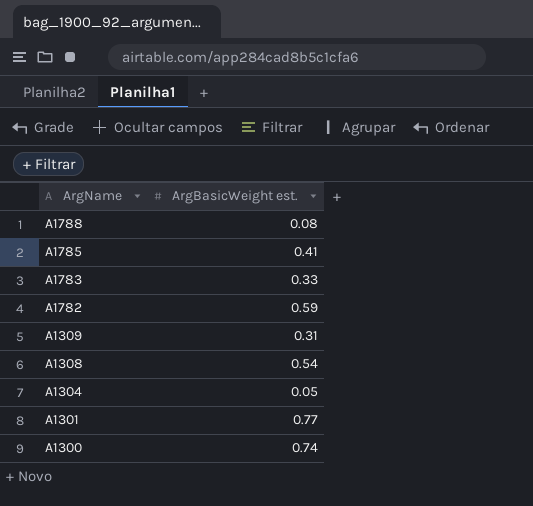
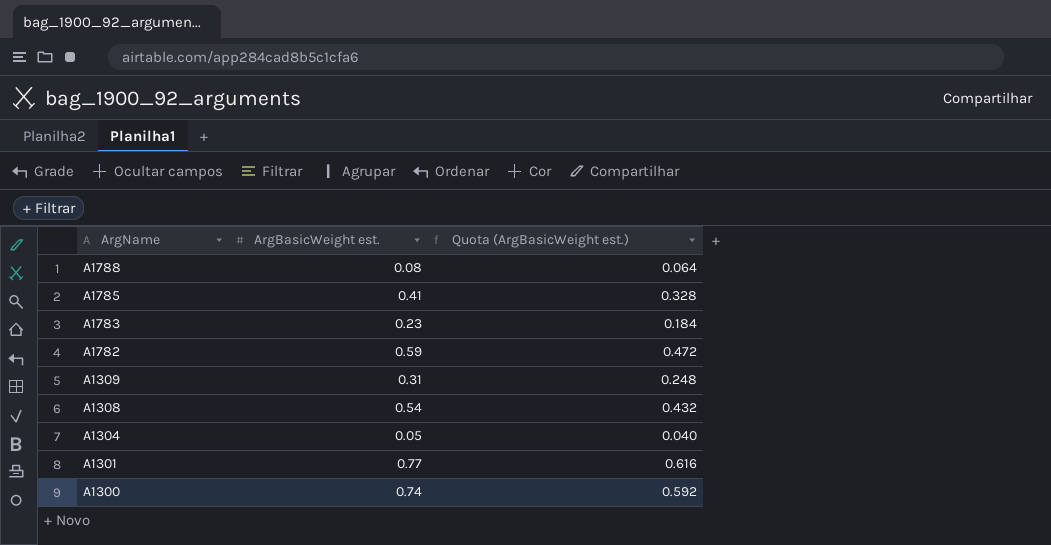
column Quota (ArgBasicWeight est.) | formula: none -> [ArgBasicWeight est.] * 0.8
A1783 | ArgBasicWeight est.: 0.33 -> 0.23

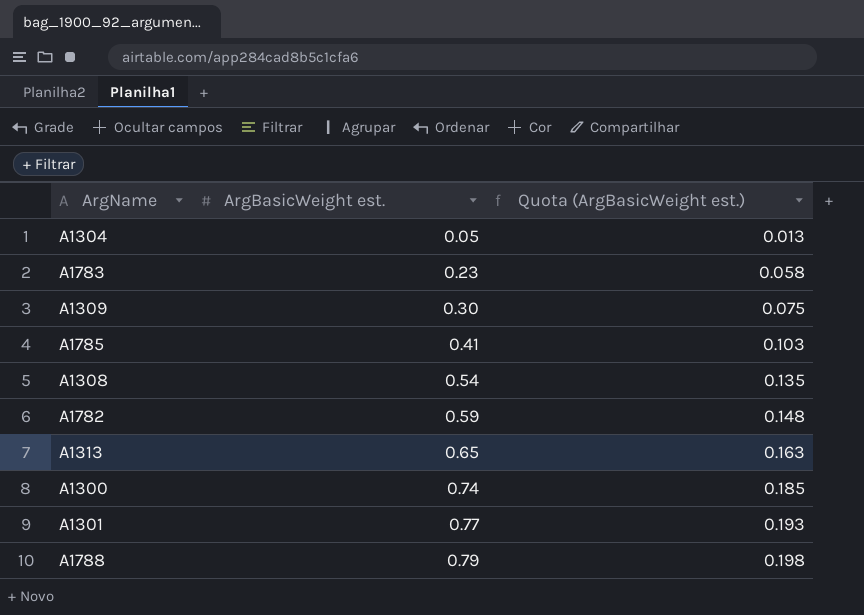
row order: ArgName descending -> ArgBasicWeight est. ascending
column Quota (ArgBasicWeight est.) | formula: [ArgBasicWeight est.] * 0.8 -> [ArgBasicWeight est.] * 0.25
A1309 | ArgBasicWeight est.: 0.31 -> 0.30
row A1313: none -> 0.65 | 0.163
A1788 | ArgBasicWeight est.: 0.08 -> 0.79

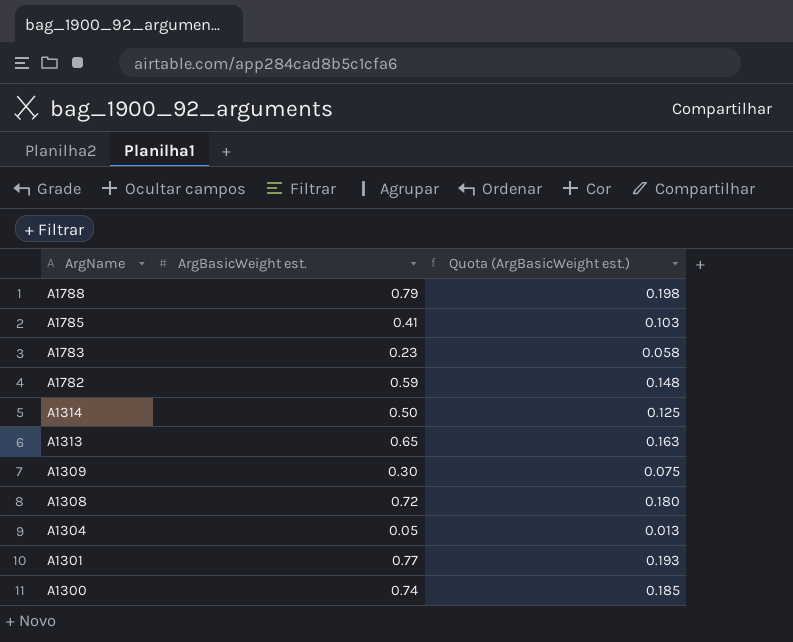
row order: ArgBasicWeight est. ascending -> ArgName descending
row A1314: none -> 0.50 | 0.125
A1308 | ArgBasicWeight est.: 0.54 -> 0.72
A1308 | Quota (ArgBasicWeight est.): 0.135 -> 0.180

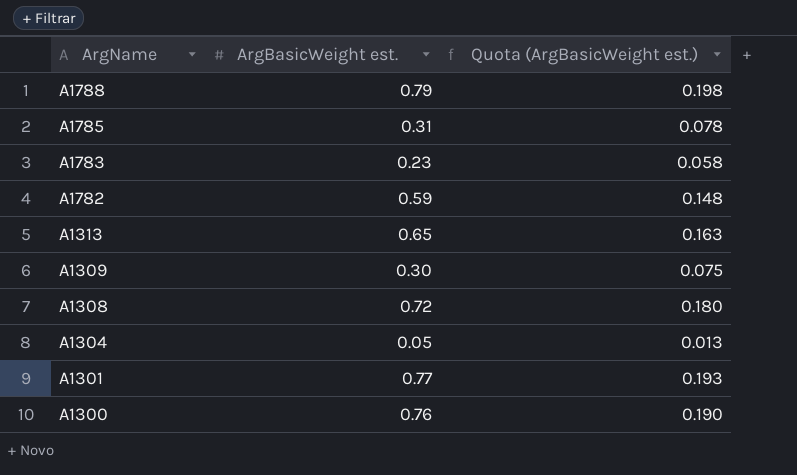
row A1314: 0.50 | 0.125 -> none
A1785 | ArgBasicWeight est.: 0.41 -> 0.31
A1785 | Quota (ArgBasicWeight est.): 0.103 -> 0.078
A1300 | ArgBasicWeight est.: 0.74 -> 0.76
A1300 | Quota (ArgBasicWeight est.): 0.185 -> 0.190

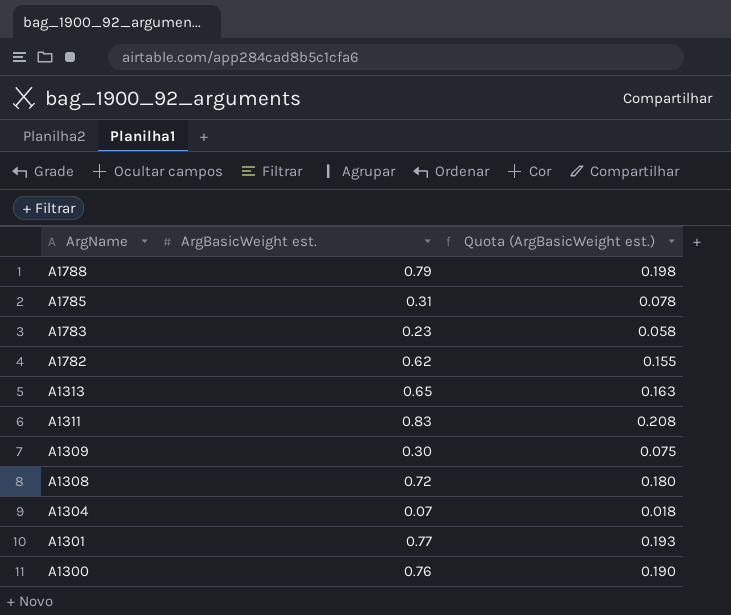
A1782 | ArgBasicWeight est.: 0.59 -> 0.62
A1782 | Quota (ArgBasicWeight est.): 0.148 -> 0.155
row A1311: none -> 0.83 | 0.208
A1304 | ArgBasicWeight est.: 0.05 -> 0.07
A1304 | Quota (ArgBasicWeight est.): 0.013 -> 0.018

